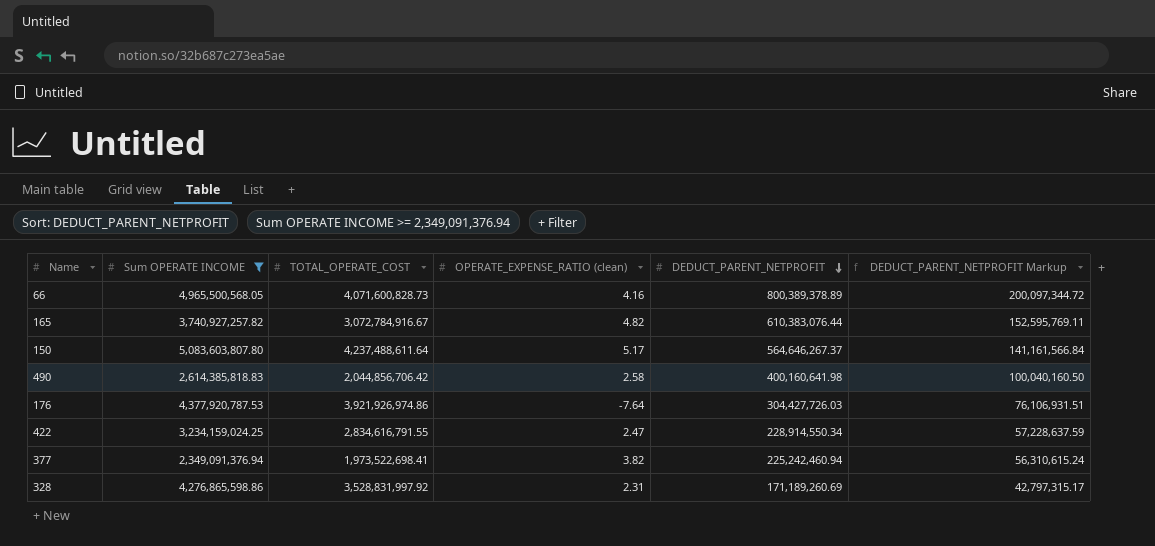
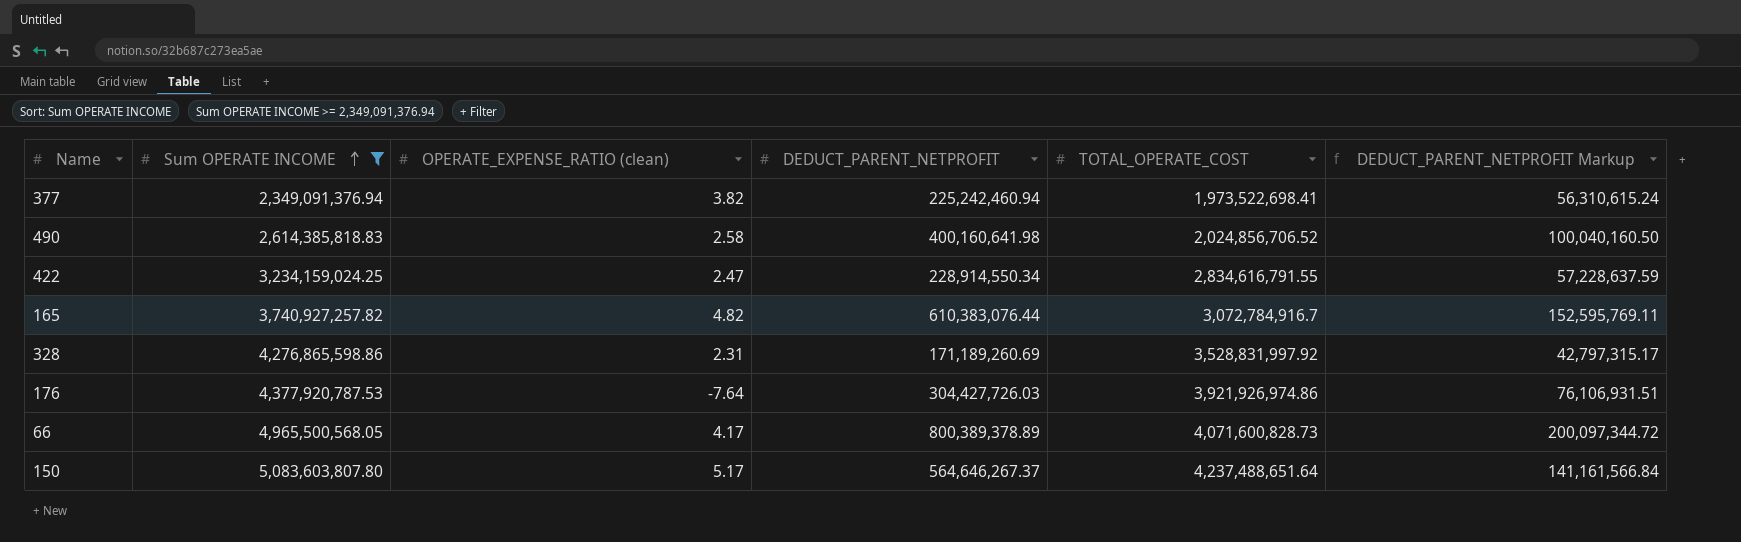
row order: DEDUCT_PARENT_NETPROFIT descending -> Sum OPERATE INCOME ascending
column TOTAL_OPERATE_COST | position: 3 -> 5
490 | TOTAL_OPERATE_COST: 2,044,856,706.42 -> 2,024,856,706.52
165 | TOTAL_OPERATE_COST: 3,072,784,916.67 -> 3,072,784,916.7
66 | OPERATE_EXPENSE_RATIO (clean): 4.16 -> 4.17
150 | TOTAL_OPERATE_COST: 4,237,488,611.64 -> 4,237,488,651.64

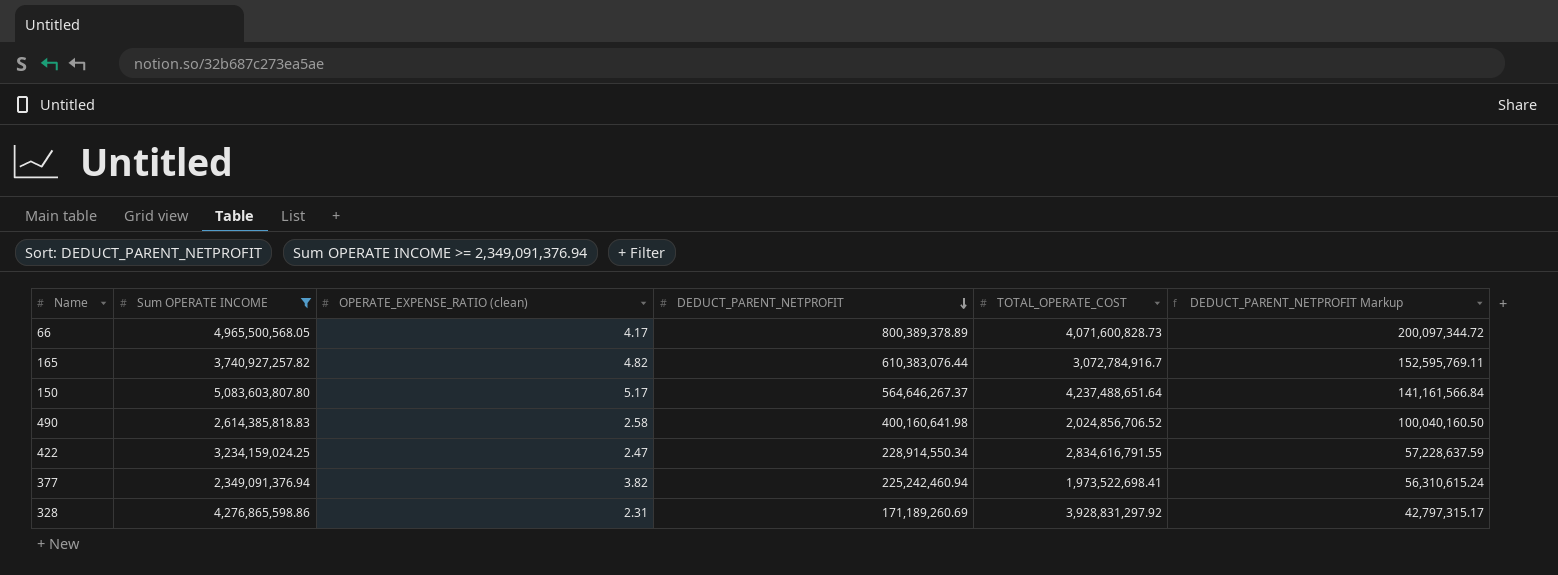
row order: Sum OPERATE INCOME ascending -> DEDUCT_PARENT_NETPROFIT descending
row 176: 4,377,920,787.53 | -7.64 | 304,427,726.03 | 3,921,926,974.86 | 76,106,931.51 -> none
328 | TOTAL_OPERATE_COST: 3,528,831,997.92 -> 3,928,831,297.92

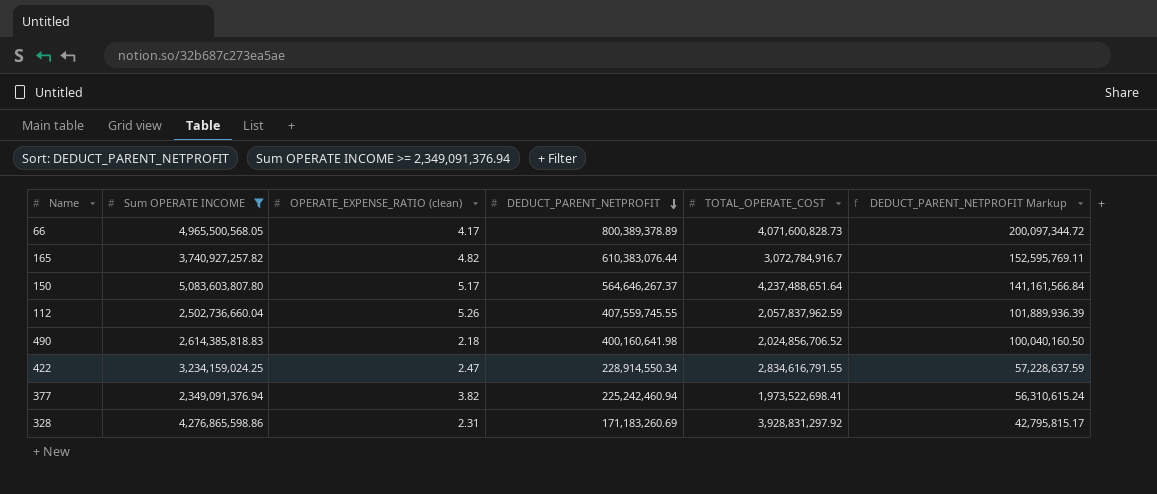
row 112: none -> 2,502,736,660.04 | 5.26 | 407,559,745.55 | 2,057,837,962.59 | 101,889,936.39
490 | OPERATE_EXPENSE_RATIO (clean): 2.58 -> 2.18
328 | DEDUCT_PARENT_NETPROFIT: 171,189,260.69 -> 171,183,260.69
328 | DEDUCT_PARENT_NETPROFIT Markup: 42,797,315.17 -> 42,795,815.17

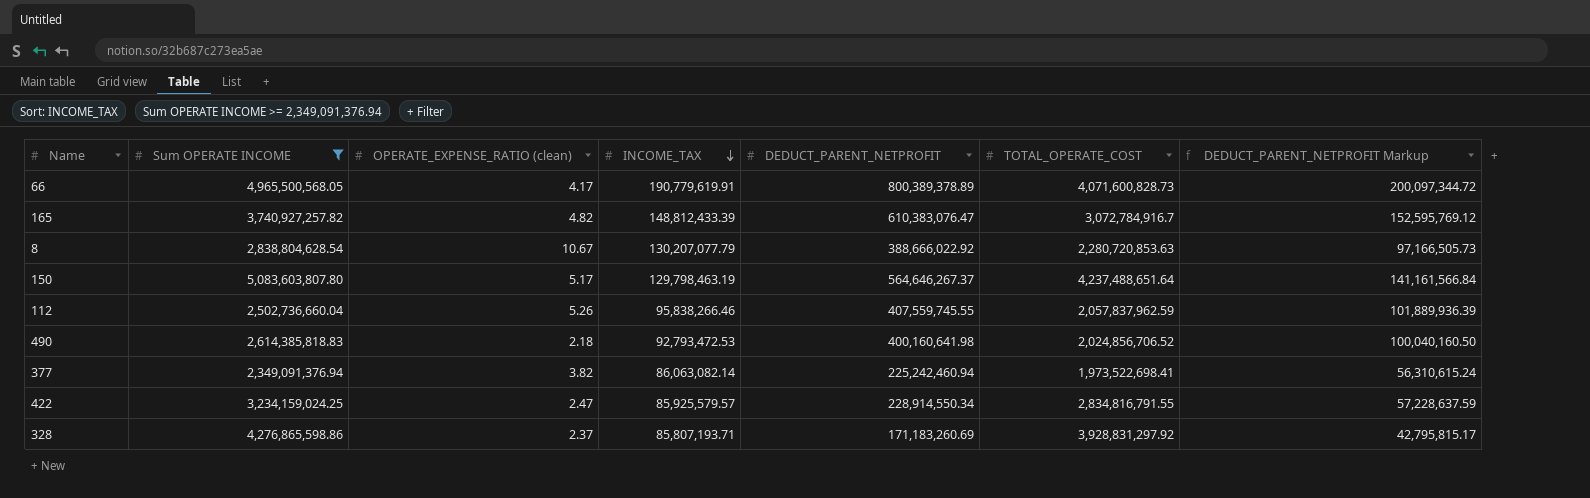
row order: DEDUCT_PARENT_NETPROFIT descending -> INCOME_TAX descending
column INCOME_TAX | position: none -> 4
165 | DEDUCT_PARENT_NETPROFIT: 610,383,076.44 -> 610,383,076.47
165 | DEDUCT_PARENT_NETPROFIT Markup: 152,595,769.11 -> 152,595,769.12
row 8: none -> 2,838,804,628.54 | 10.67 | 130,207,077.79 | 388,666,022.92 | 2,280,720,853.63 | 97,166,505.73
422 | TOTAL_OPERATE_COST: 2,834,616,791.55 -> 2,834,816,791.55
328 | OPERATE_EXPENSE_RATIO (clean): 2.31 -> 2.37

